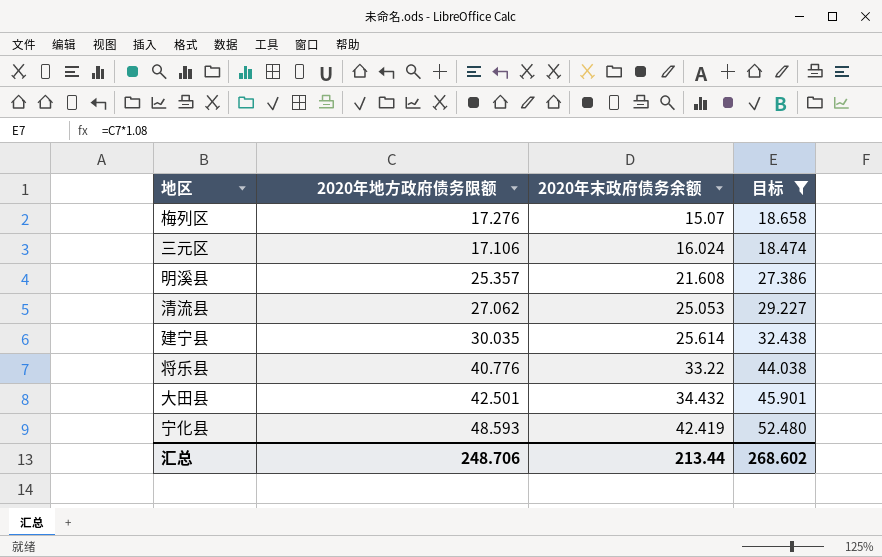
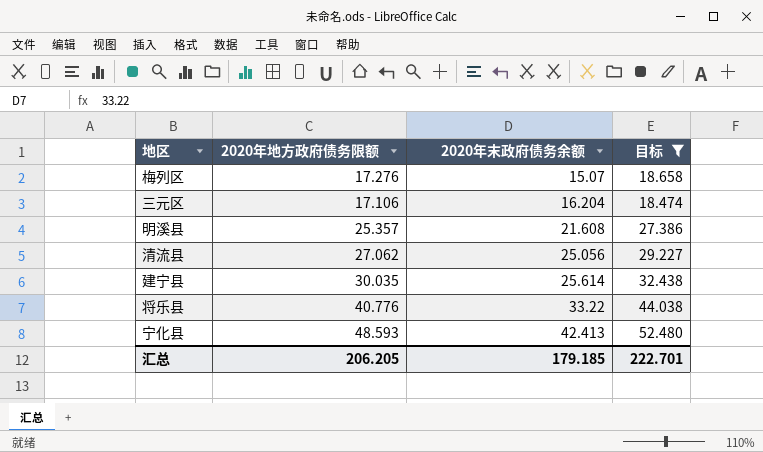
row 大田县: 42.501 | 34.432 | 45.901 -> none
三元区 | 2020年末政府债务余额: 16.024 -> 16.204
清流县 | 2020年末政府债务余额: 25.053 -> 25.056
宁化县 | 2020年末政府债务余额: 42.419 -> 42.413
汇总 | 2020年地方政府债务限额: 248.706 -> 206.205
汇总 | 2020年末政府债务余额: 213.44 -> 179.185
汇总 | 目标: 268.602 -> 222.701

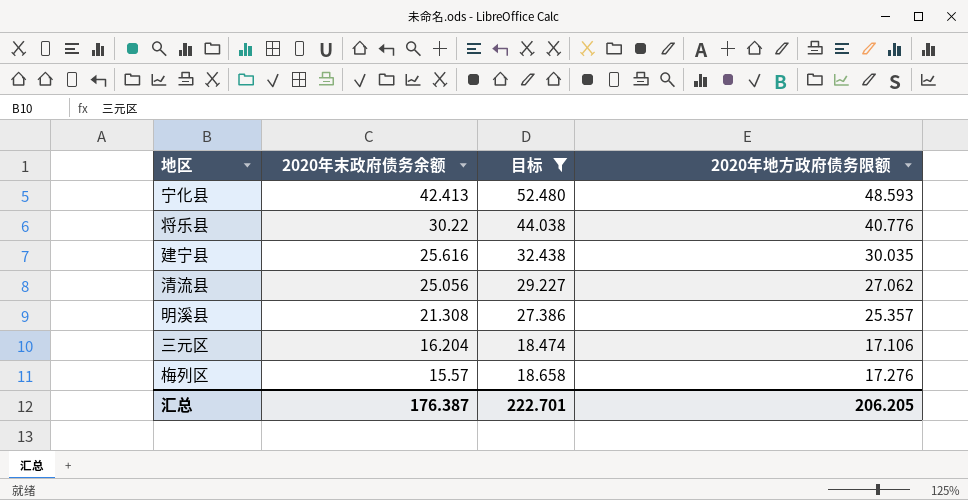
row order: 2020年末政府债务余额 ascending -> 2020年末政府债务余额 descending
column 2020年地方政府债务限额 | position: 2 -> 4
将乐县 | 2020年末政府债务余额: 33.22 -> 30.22
建宁县 | 2020年末政府债务余额: 25.614 -> 25.616
明溪县 | 2020年末政府债务余额: 21.608 -> 21.308
梅列区 | 2020年末政府债务余额: 15.07 -> 15.57
汇总 | 2020年末政府债务余额: 179.185 -> 176.387

